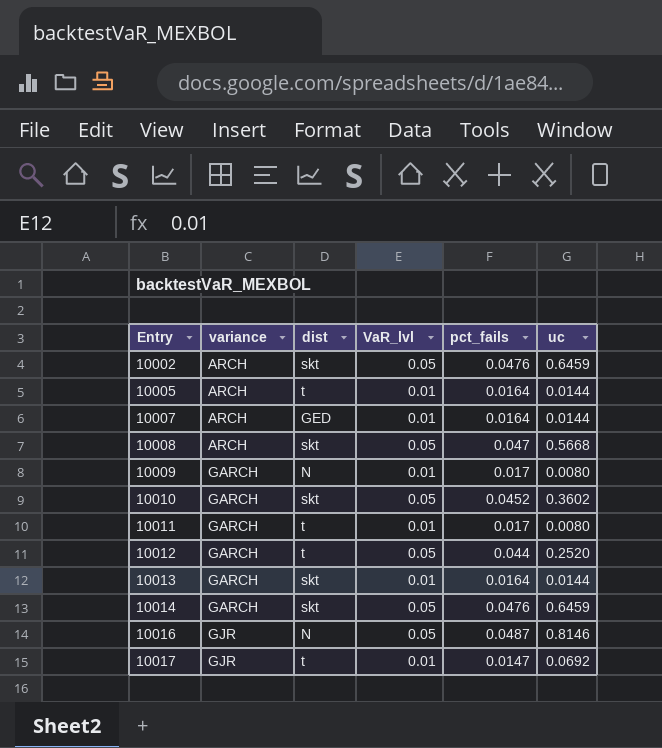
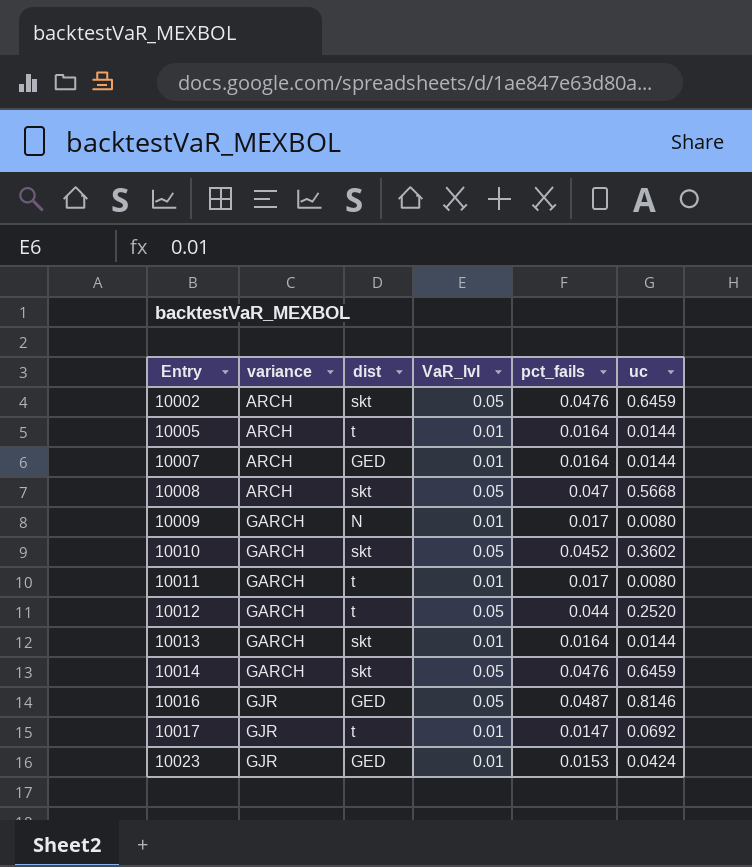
10016 | dist: N -> GED
row 10023: none -> GJR | GED | 0.01 | 0.0153 | 0.0424

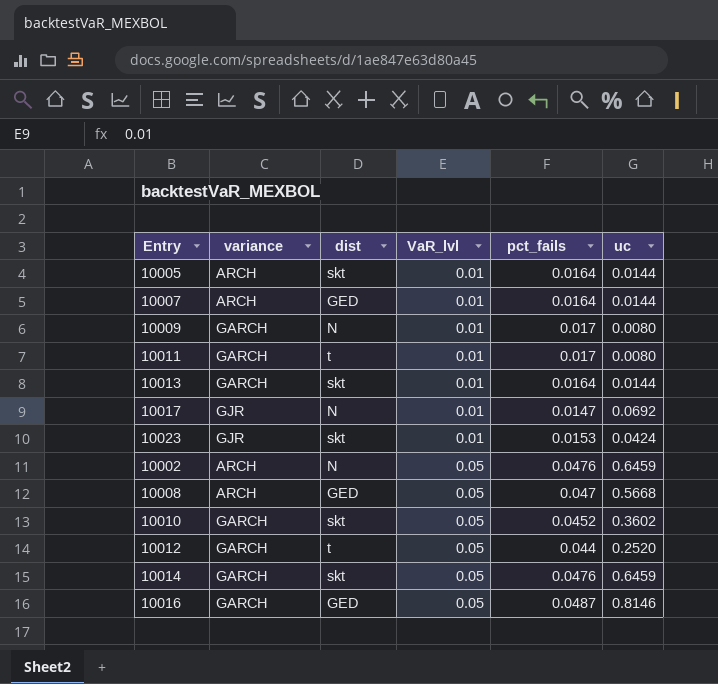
row order: Entry ascending -> VaR_lvl ascending
10005 | dist: t -> skt
10017 | dist: t -> N
10023 | dist: GED -> skt
10002 | dist: skt -> N
10008 | dist: skt -> GED
10016 | variance: GJR -> GARCH

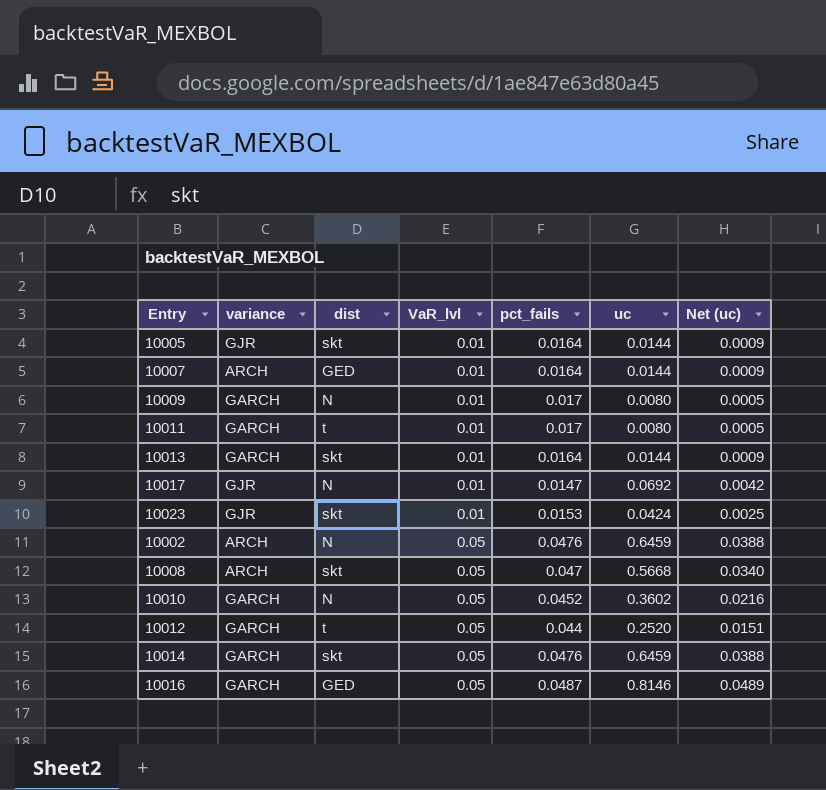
column Net (uc) | formula: none -> [uc] * 0.06
10005 | variance: ARCH -> GJR
10008 | dist: GED -> skt
10010 | dist: skt -> N

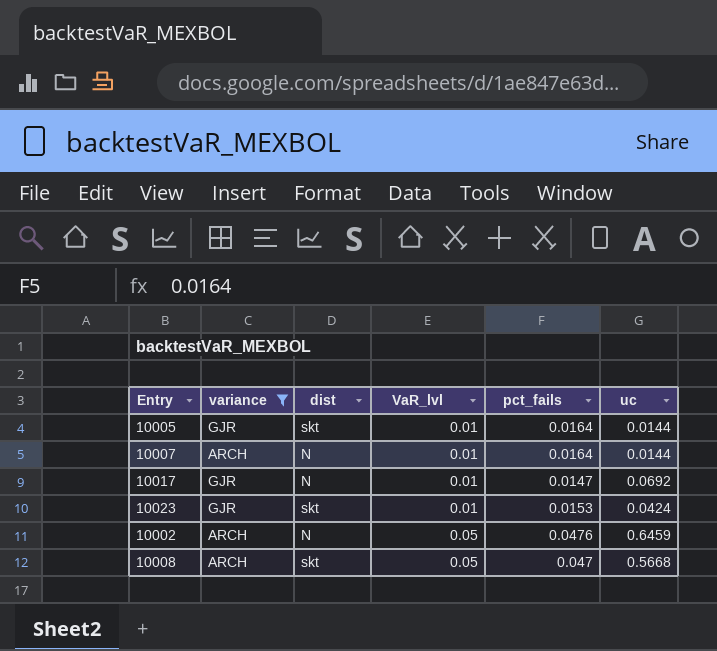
filter: none -> variance != GARCH
column Net (uc) | formula: [uc] * 0.06 -> none
10007 | dist: GED -> N

